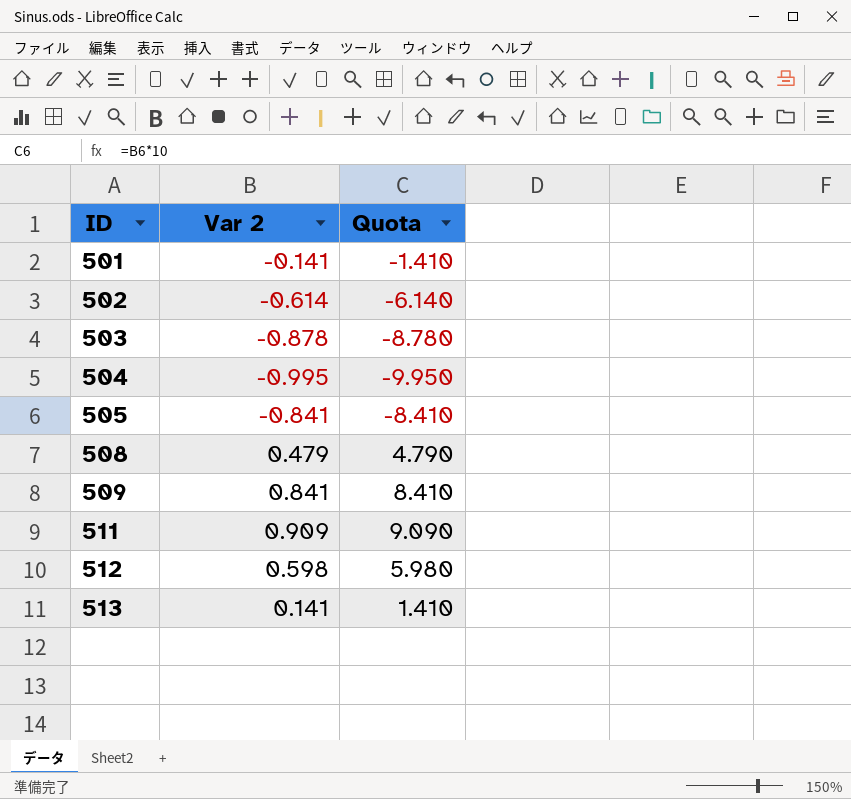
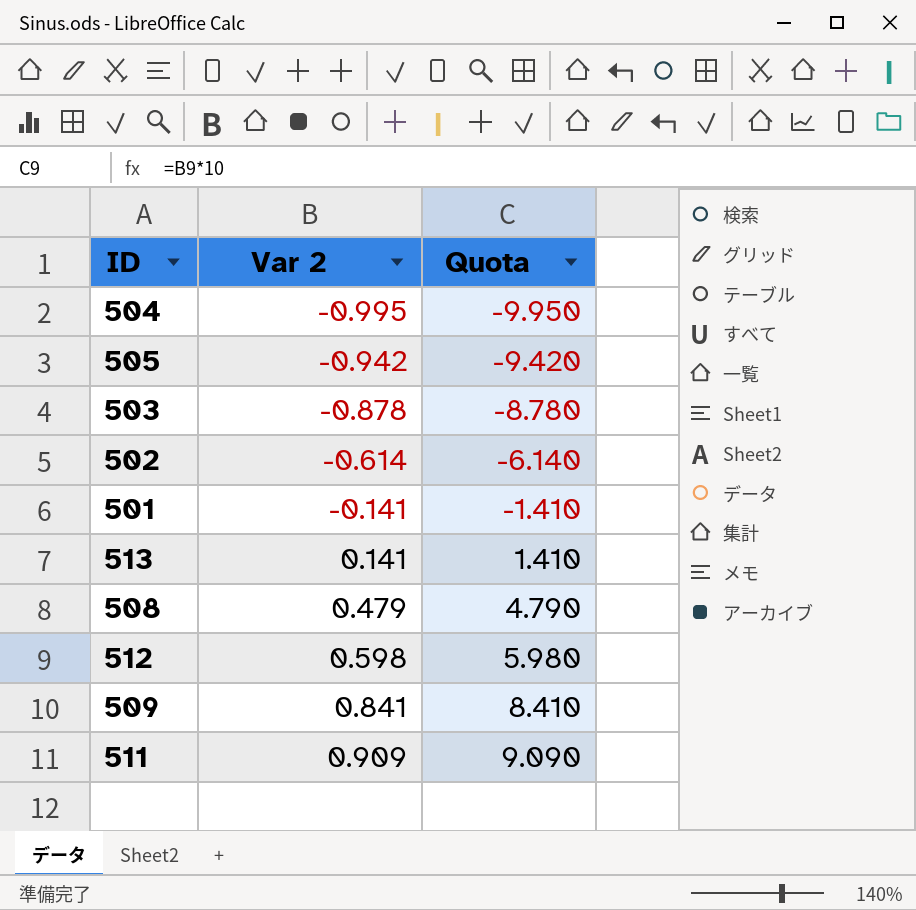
row order: ID ascending -> Var 2 ascending
505 | Var 2: -0.841 -> -0.942
505 | Quota: -8.410 -> -9.420

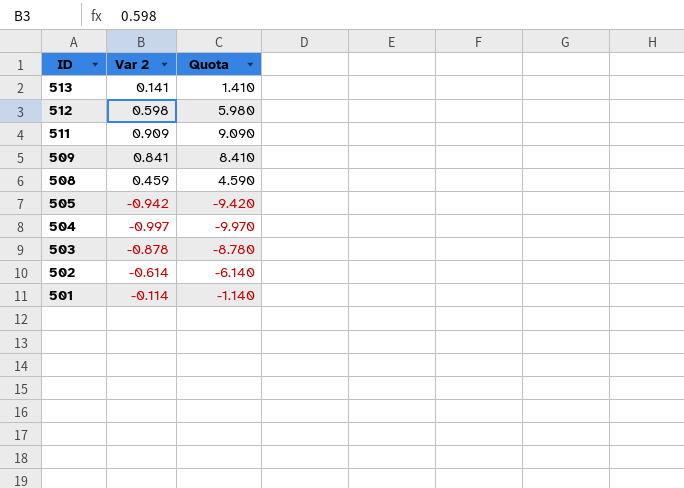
row order: Var 2 ascending -> ID descending
508 | Var 2: 0.479 -> 0.459
508 | Quota: 4.790 -> 4.590
504 | Var 2: -0.995 -> -0.997
504 | Quota: -9.950 -> -9.970
501 | Var 2: -0.141 -> -0.114
501 | Quota: -1.410 -> -1.140

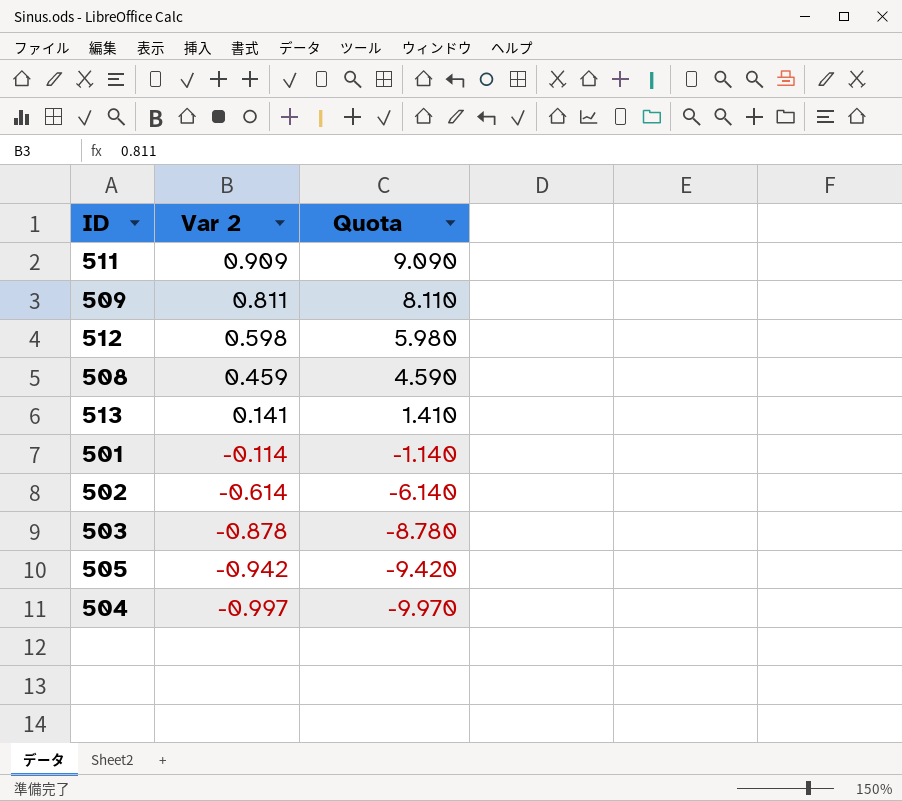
row order: ID descending -> Var 2 descending
509 | Var 2: 0.841 -> 0.811
509 | Quota: 8.410 -> 8.110

